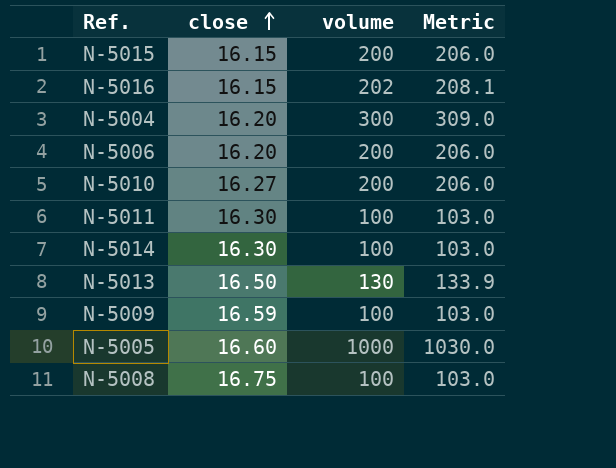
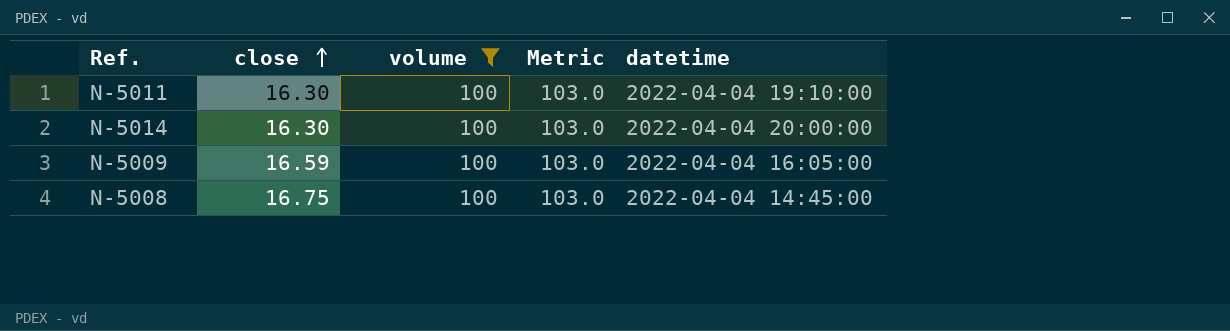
filter: none -> volume = 100
column datetime | position: none -> 5

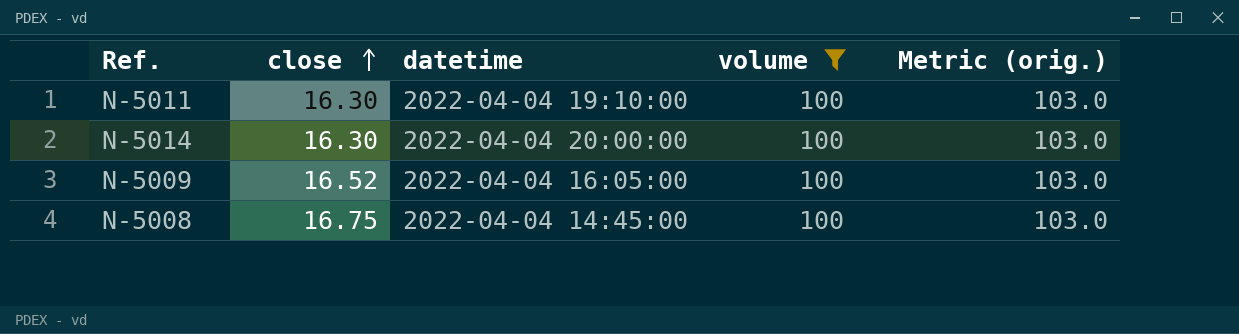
column datetime | position: 5 -> 3
column name: Metric -> Metric (orig.)
N-5009 | close: 16.59 -> 16.52

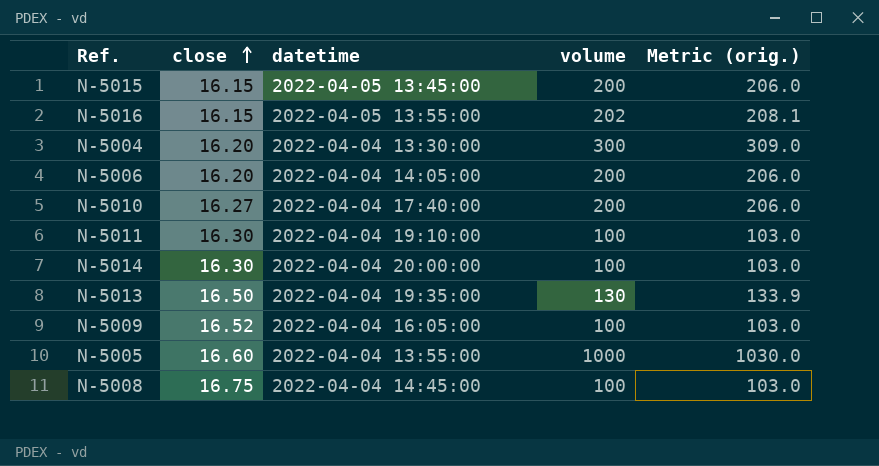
filter: volume = 100 -> none

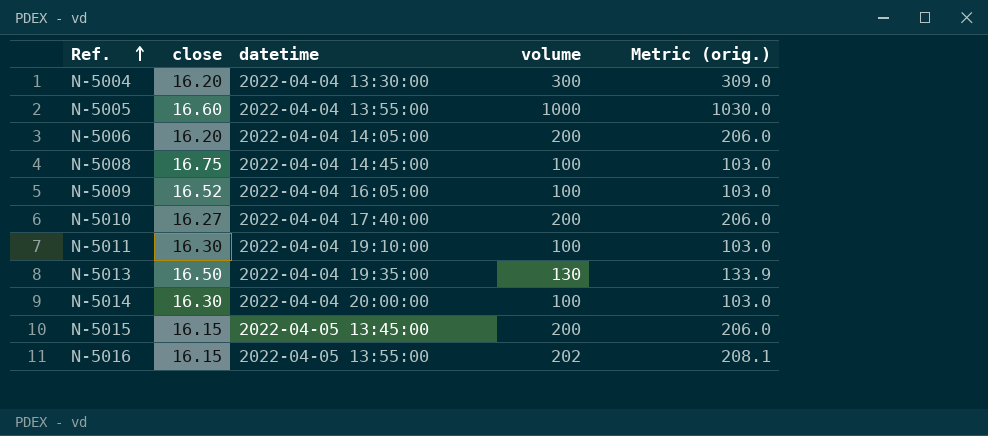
row order: close ascending -> Ref. ascending

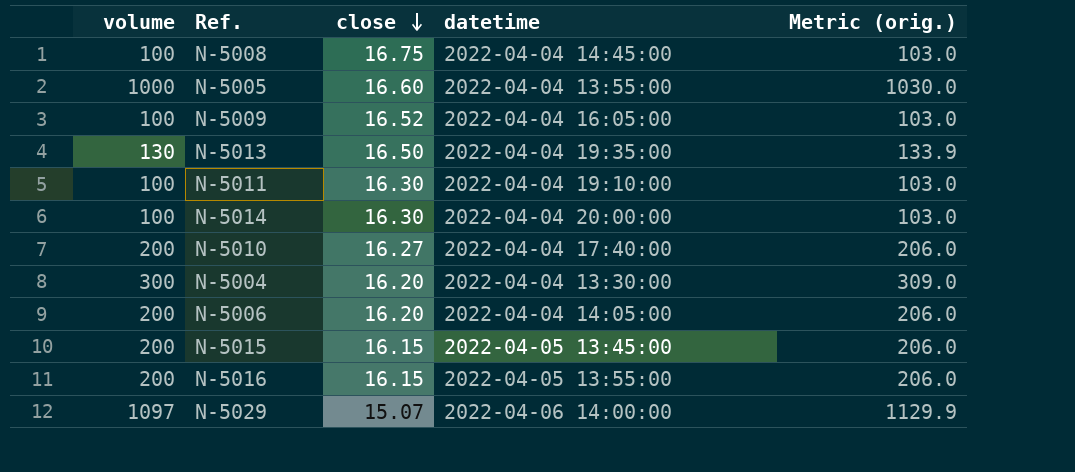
row order: Ref. ascending -> close descending
column volume | position: 4 -> 1
N-5016 | volume: 202 -> 200
N-5016 | Metric (orig.): 208.1 -> 206.0
row N-5029: none -> 1097 | 15.07 | 2022-04-06 14:00:00 | 1129.9

